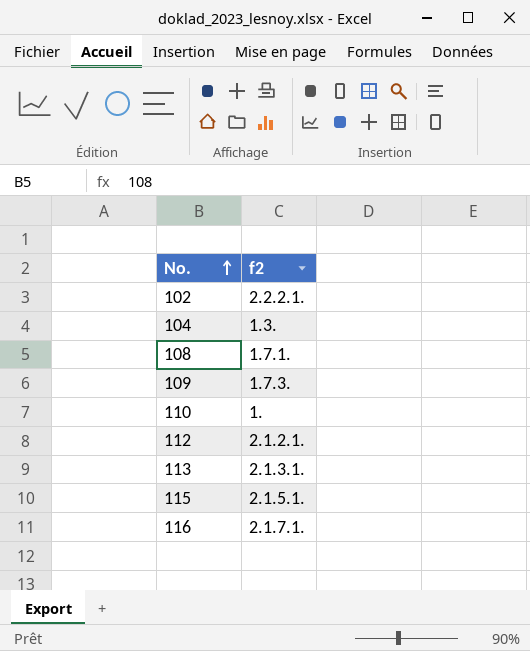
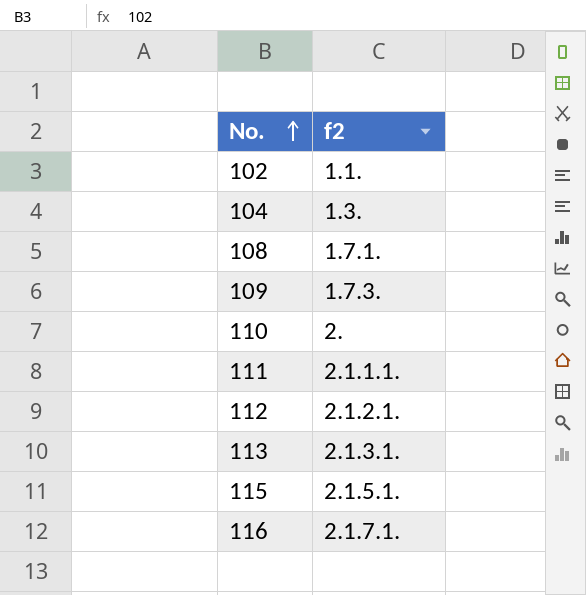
102 | f2: 2.2.2.1. -> 1.1.
110 | f2: 1. -> 2.
row 111: none -> 2.1.1.1.

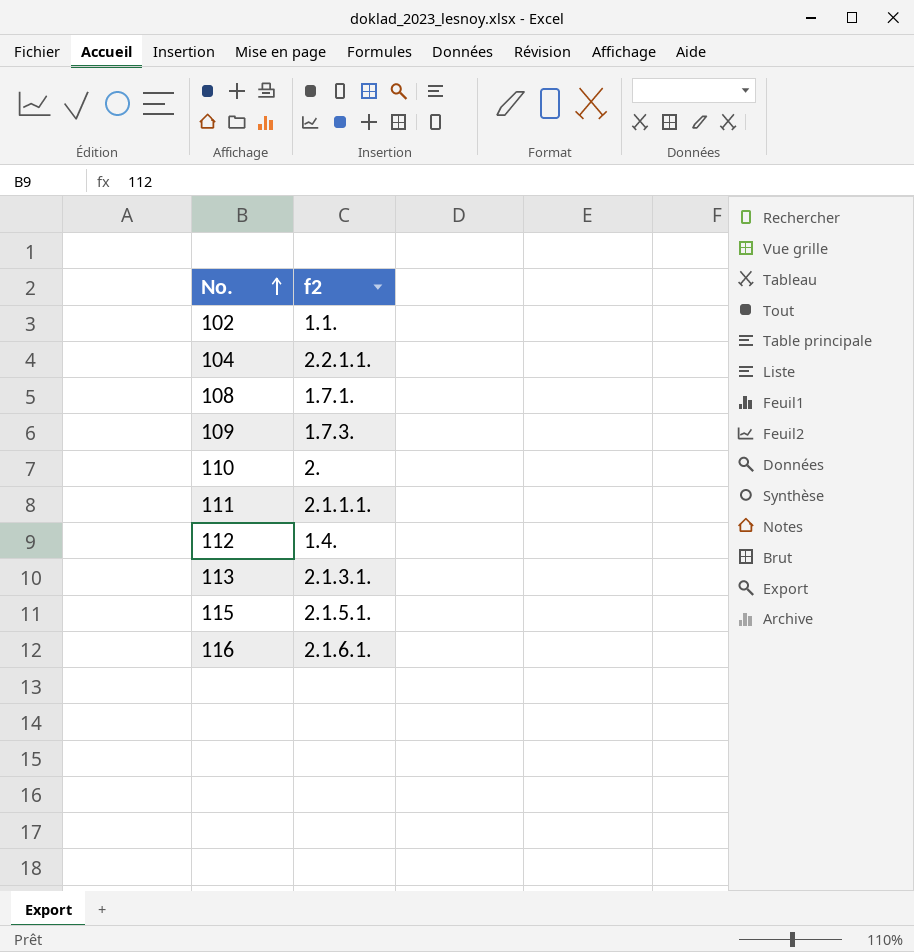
104 | f2: 1.3. -> 2.2.1.1.
112 | f2: 2.1.2.1. -> 1.4.
116 | f2: 2.1.7.1. -> 2.1.6.1.

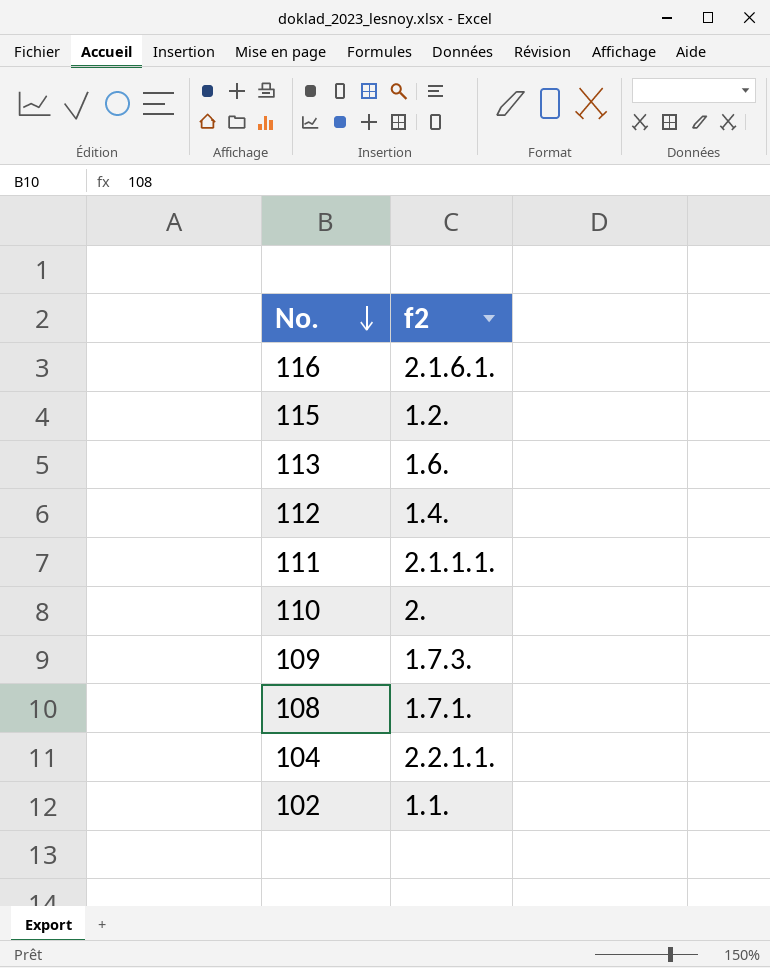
row order: No. ascending -> No. descending
115 | f2: 2.1.5.1. -> 1.2.
113 | f2: 2.1.3.1. -> 1.6.

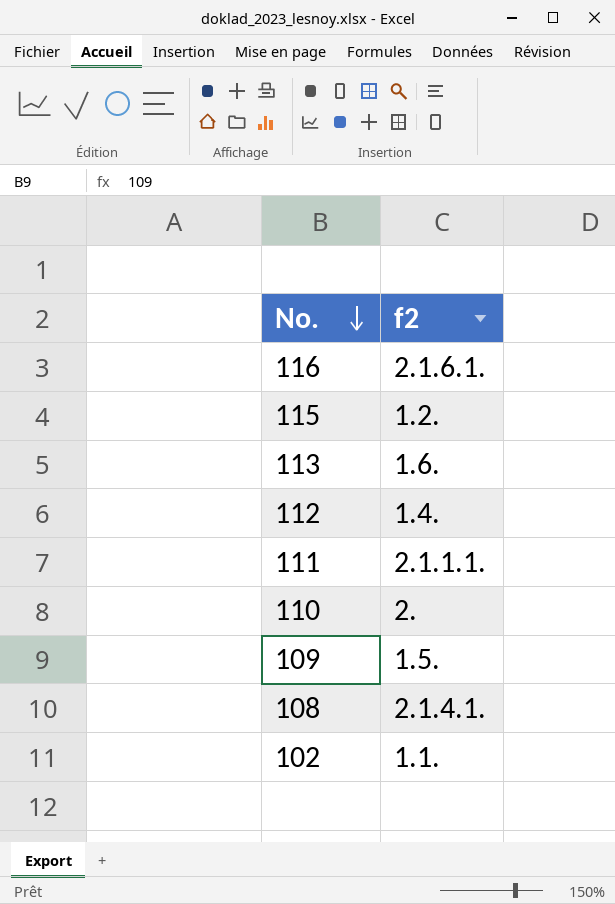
row 104: 2.2.1.1. -> none
109 | f2: 1.7.3. -> 1.5.
108 | f2: 1.7.1. -> 2.1.4.1.

